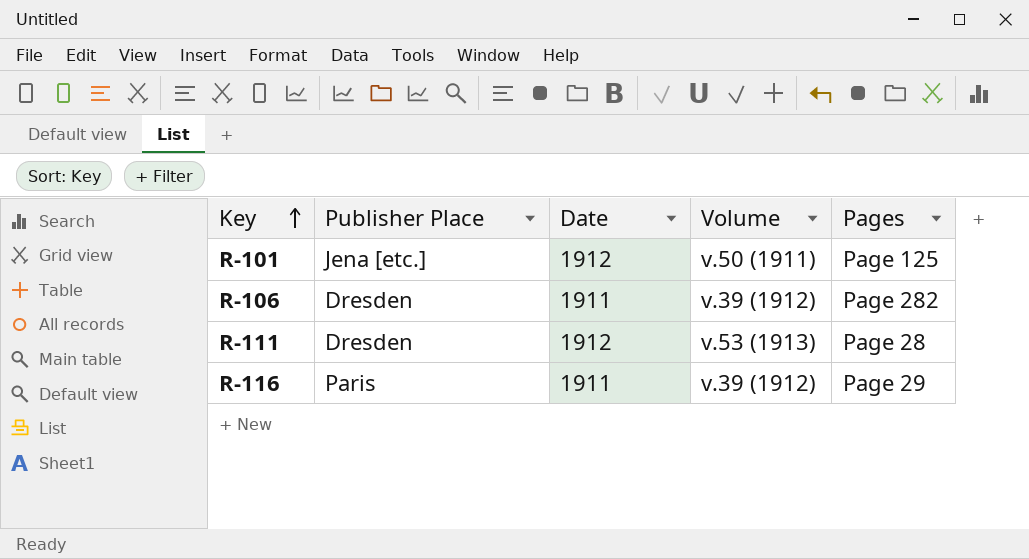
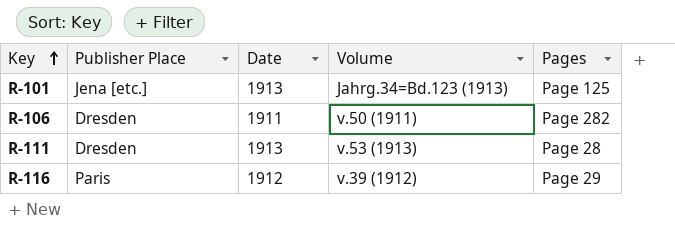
R-101 | Date: 1912 -> 1913
R-101 | Volume: v.50 (1911) -> Jahrg.34=Bd.123 (1913)
R-106 | Volume: v.39 (1912) -> v.50 (1911)
R-111 | Date: 1912 -> 1913
R-116 | Date: 1911 -> 1912

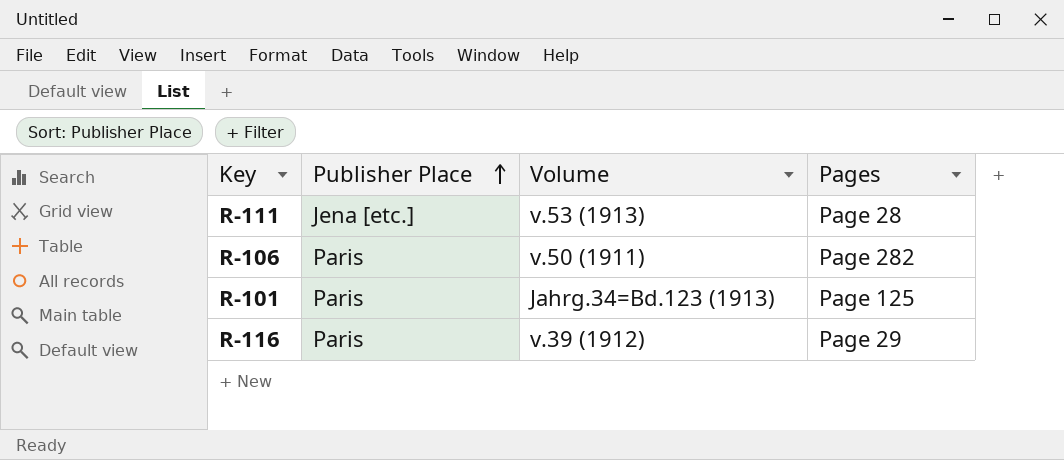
row order: Key ascending -> Publisher Place ascending
column Date | position: 3 -> none
R-111 | Publisher Place: Dresden -> Jena [etc.]
R-106 | Publisher Place: Dresden -> Paris
R-101 | Publisher Place: Jena [etc.] -> Paris

